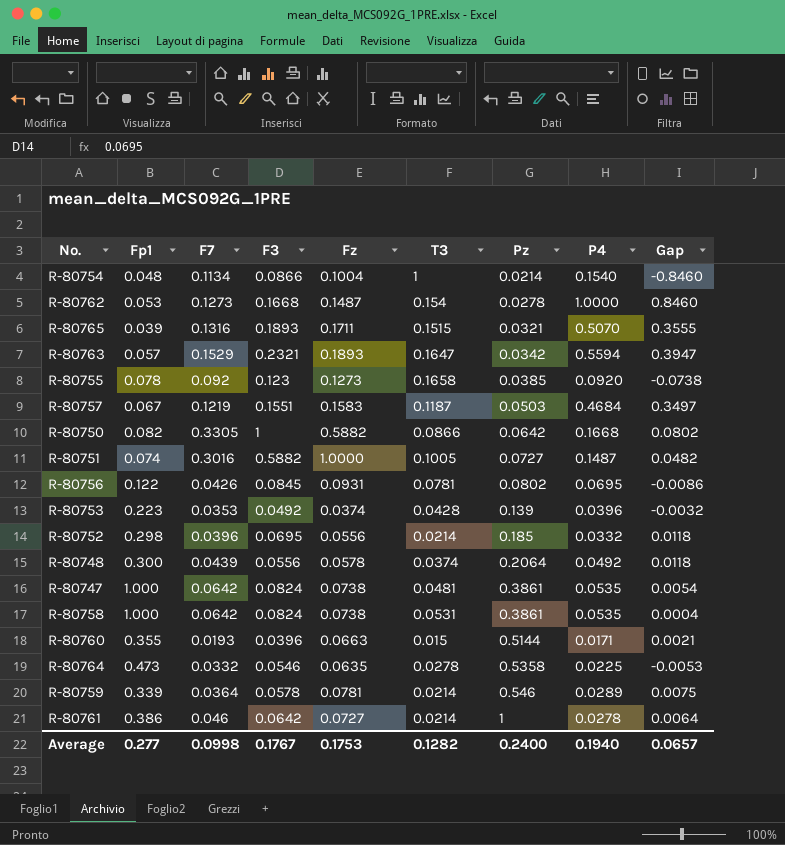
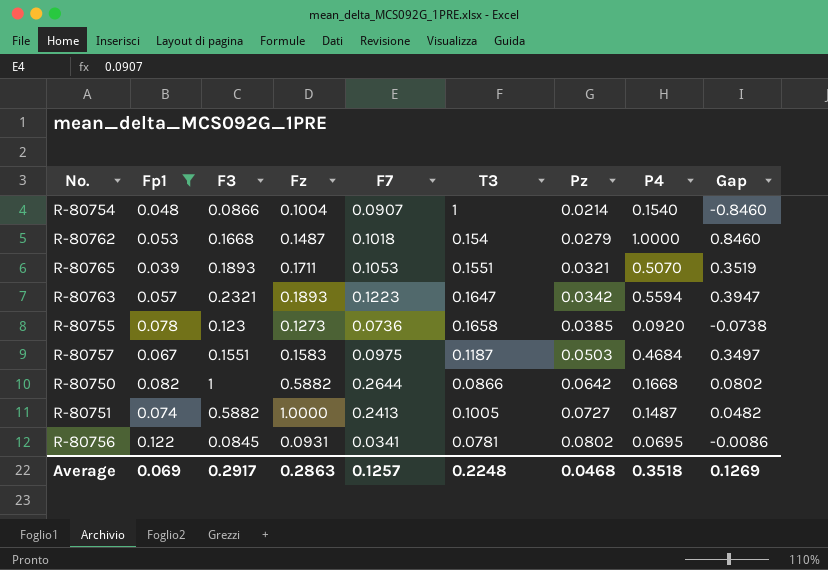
filter: none -> Fp1 <= 0.122
column F7 | position: 3 -> 5
R-80754 | F7: 0.1134 -> 0.0907
R-80762 | F7: 0.1273 -> 0.1018
R-80762 | Pz: 0.0278 -> 0.0279
R-80765 | F7: 0.1316 -> 0.1053
R-80765 | T3: 0.1515 -> 0.1551
R-80765 | Gap: 0.3555 -> 0.3519
R-80763 | F7: 0.1529 -> 0.1223
R-80755 | F7: 0.092 -> 0.0736
R-80757 | F7: 0.1219 -> 0.0975
R-80750 | F7: 0.3305 -> 0.2644
R-80751 | F7: 0.3016 -> 0.2413
R-80756 | F7: 0.0426 -> 0.0341
Average | Fp1: 0.277 -> 0.069
Average | F3: 0.1767 -> 0.2917
Average | Fz: 0.1753 -> 0.2863
Average | F7: 0.0998 -> 0.1257
Average | T3: 0.1282 -> 0.2248
Average | Pz: 0.2400 -> 0.0468
Average | P4: 0.1940 -> 0.3518
Average | Gap: 0.0657 -> 0.1269

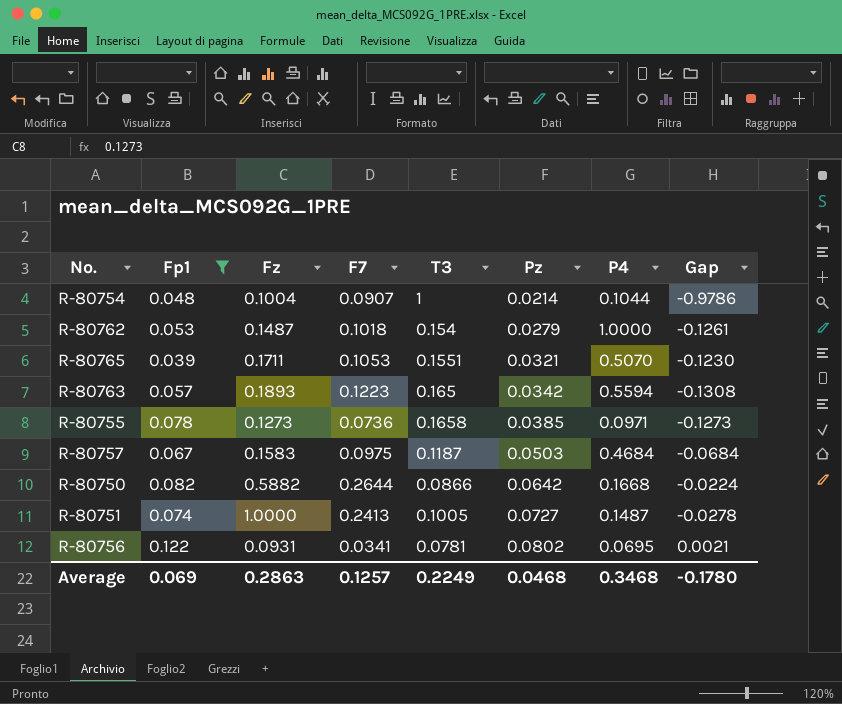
column F3 | position: 3 -> none
column Gap | formula: [P4] - [T3] -> [Pz] - [T3]
R-80754 | P4: 0.1540 -> 0.1044
R-80763 | T3: 0.1647 -> 0.165
R-80755 | P4: 0.0920 -> 0.0971
Average | T3: 0.2248 -> 0.2249
Average | P4: 0.3518 -> 0.3468
Average | Gap: 0.1269 -> -0.1780

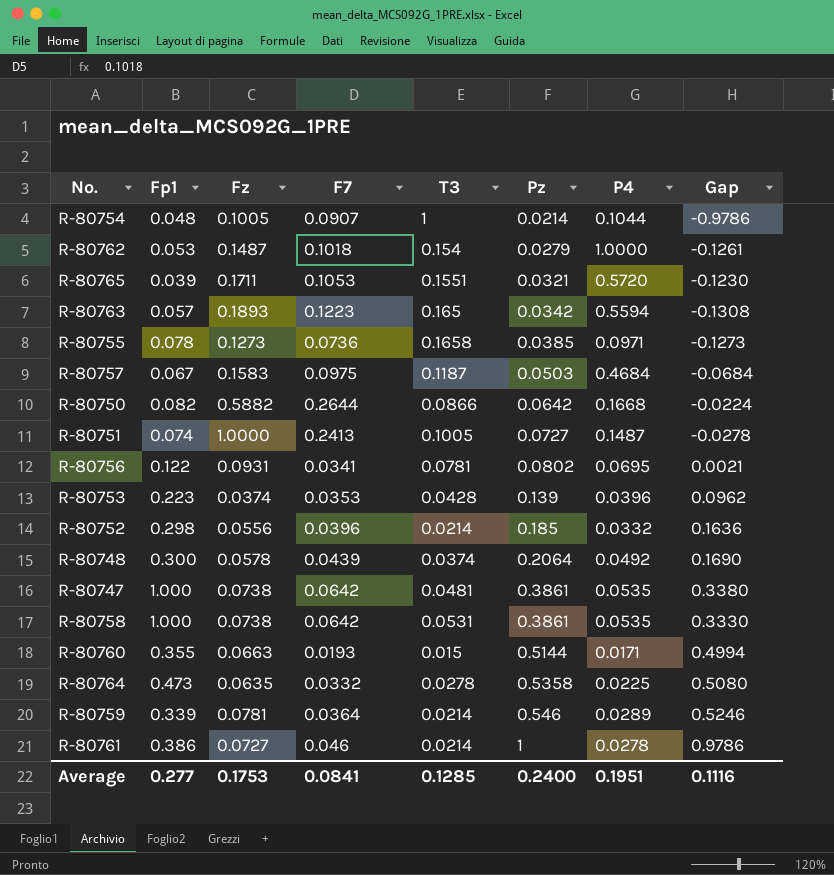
filter: Fp1 <= 0.122 -> none
R-80754 | Fz: 0.1004 -> 0.1005
R-80765 | P4: 0.5070 -> 0.5720
Average | Fp1: 0.069 -> 0.277
Average | Fz: 0.2863 -> 0.1753
Average | F7: 0.1257 -> 0.0841
Average | T3: 0.2249 -> 0.1285
Average | Pz: 0.0468 -> 0.2400
Average | P4: 0.3468 -> 0.1951
Average | Gap: -0.1780 -> 0.1116

